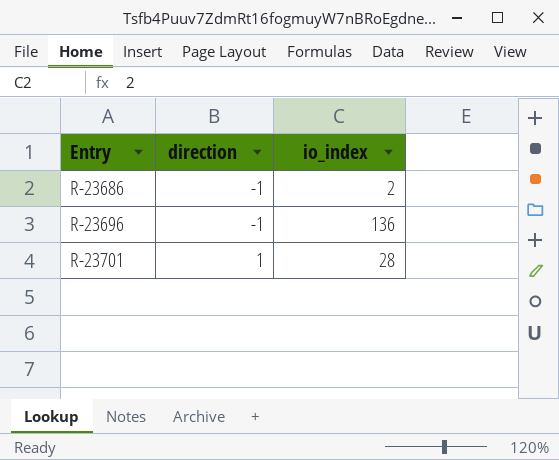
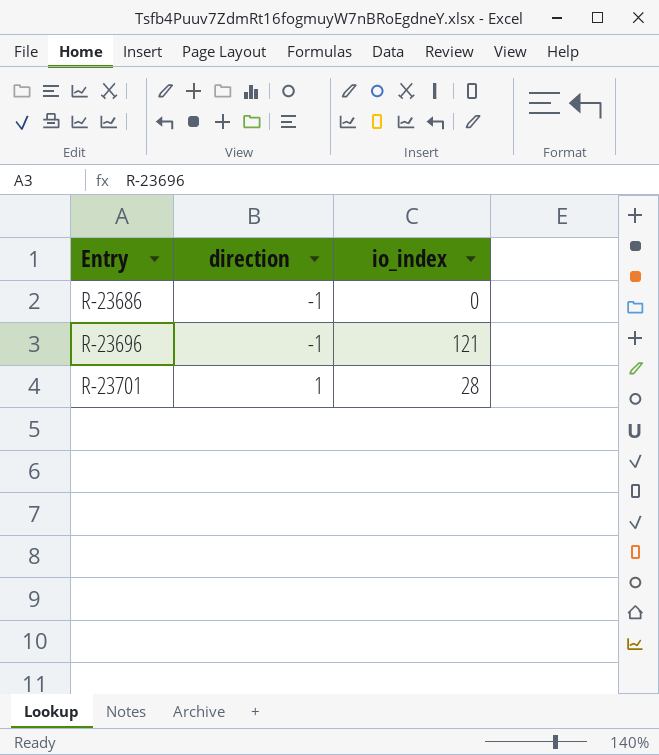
R-23686 | io_index: 2 -> 0
R-23696 | io_index: 136 -> 121

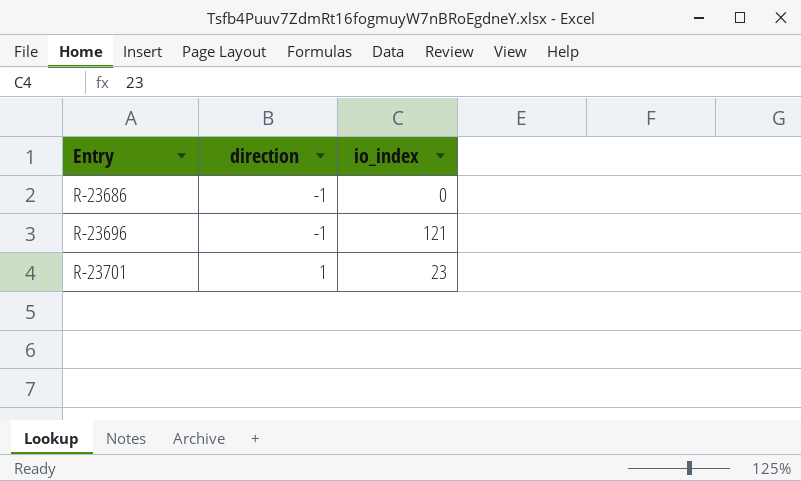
R-23701 | io_index: 28 -> 23

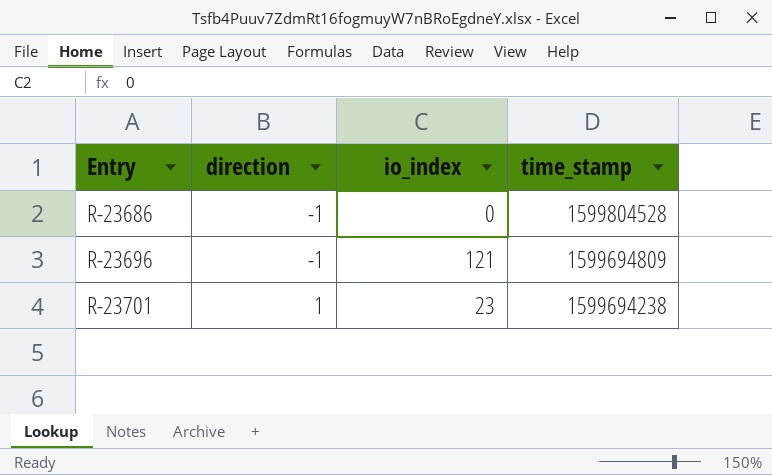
column time_stamp | position: none -> 4

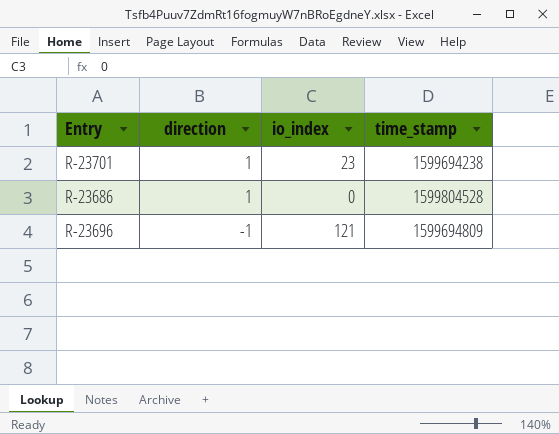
row order: Entry ascending -> direction descending
R-23686 | direction: -1 -> 1

